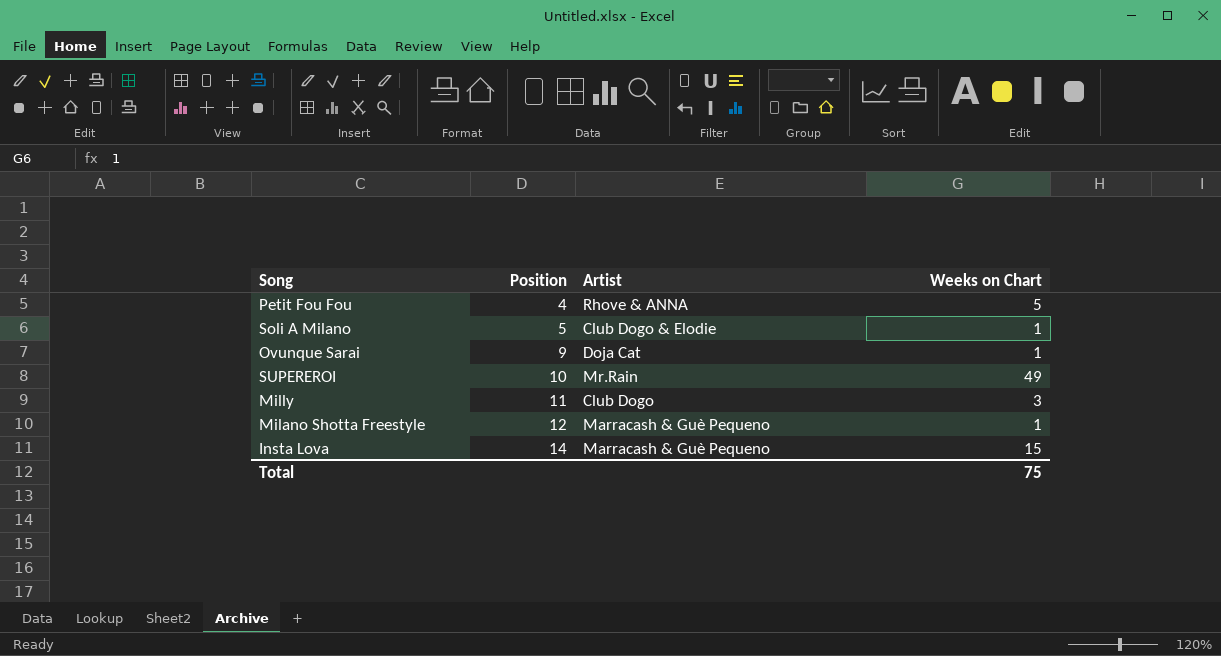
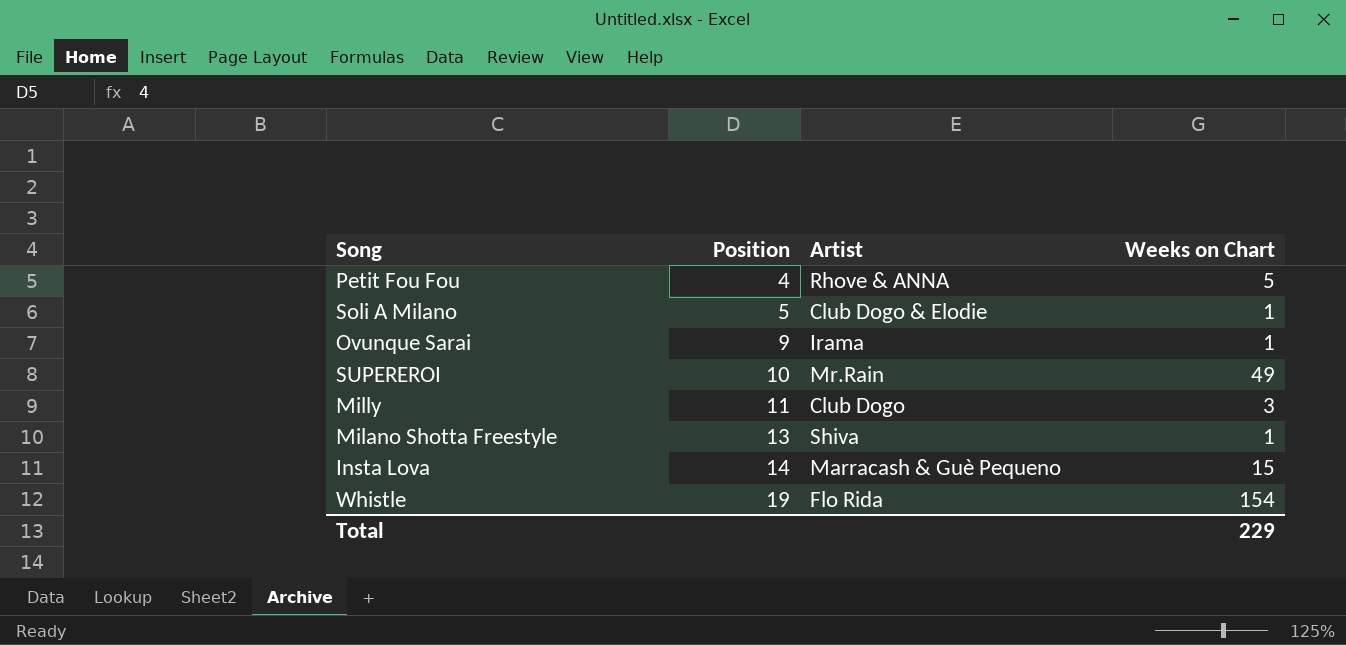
Ovunque Sarai | Artist: Doja Cat -> Irama
Milano Shotta Freestyle | Position: 12 -> 13
Milano Shotta Freestyle | Artist: Marracash & Guè Pequeno -> Shiva
row Whistle: none -> 19 | Flo Rida | 154
Total | Weeks on Chart: 75 -> 229

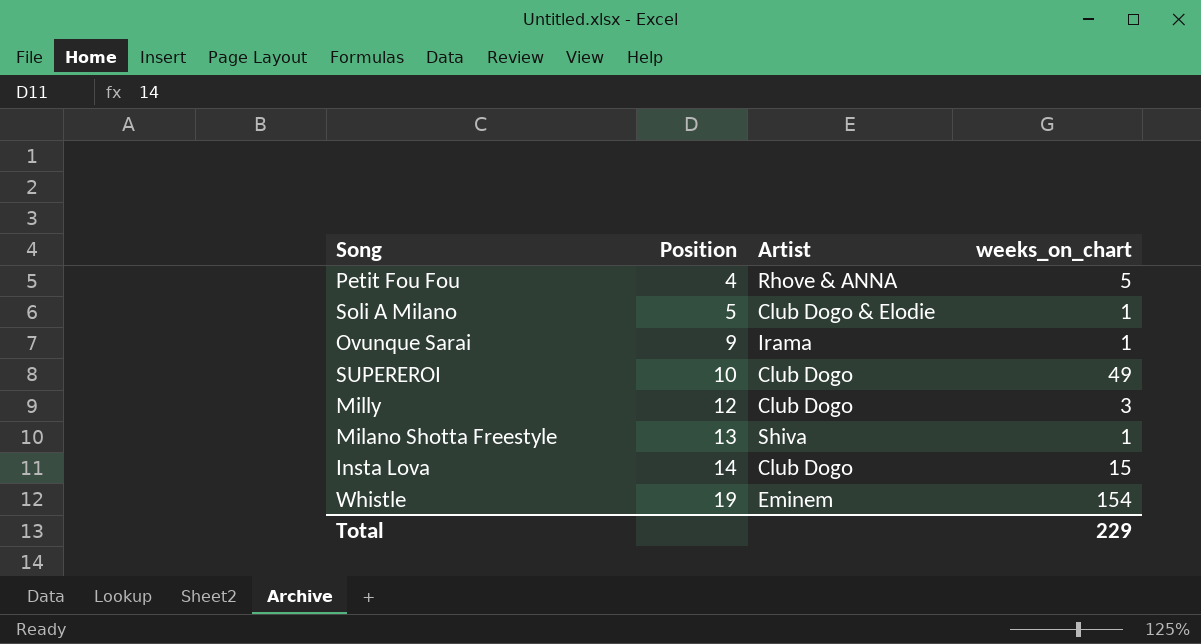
column name: Weeks on Chart -> weeks_on_chart
SUPEREROI | Artist: Mr.Rain -> Club Dogo
Milly | Position: 11 -> 12
Insta Lova | Artist: Marracash & Guè Pequeno -> Club Dogo
Whistle | Artist: Flo Rida -> Eminem

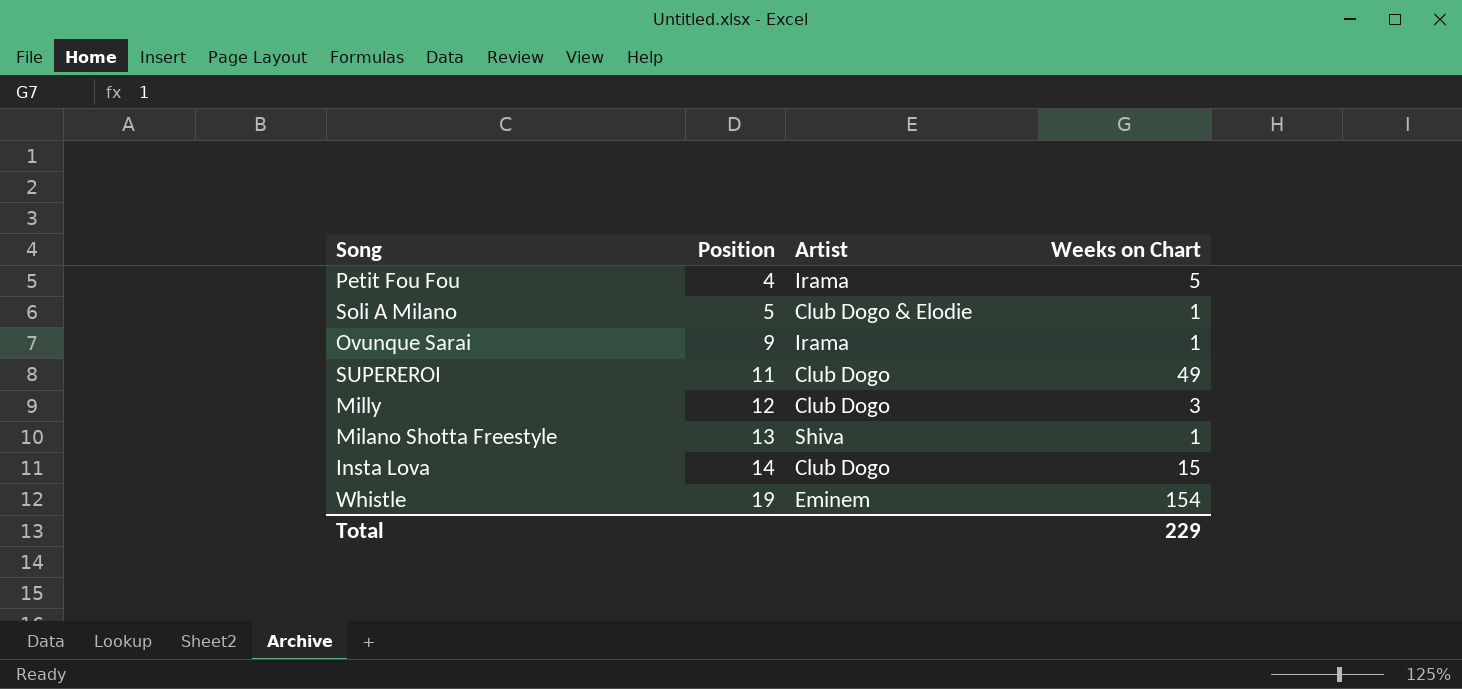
column name: weeks_on_chart -> Weeks on Chart
Petit Fou Fou | Artist: Rhove & ANNA -> Irama
SUPEREROI | Position: 10 -> 11

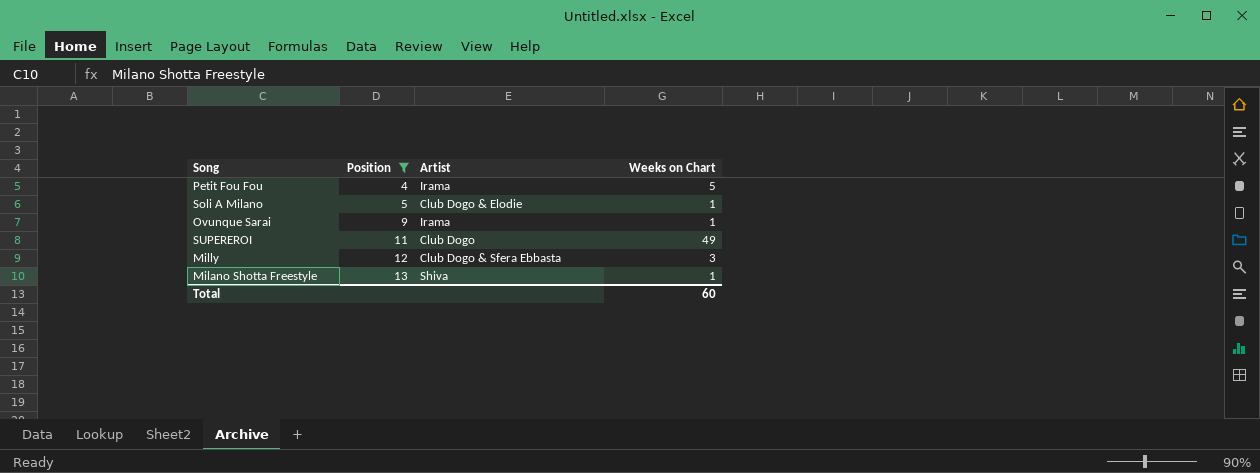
filter: none -> Position <= 13
Milly | Artist: Club Dogo -> Club Dogo & Sfera Ebbasta
Total | Weeks on Chart: 229 -> 60

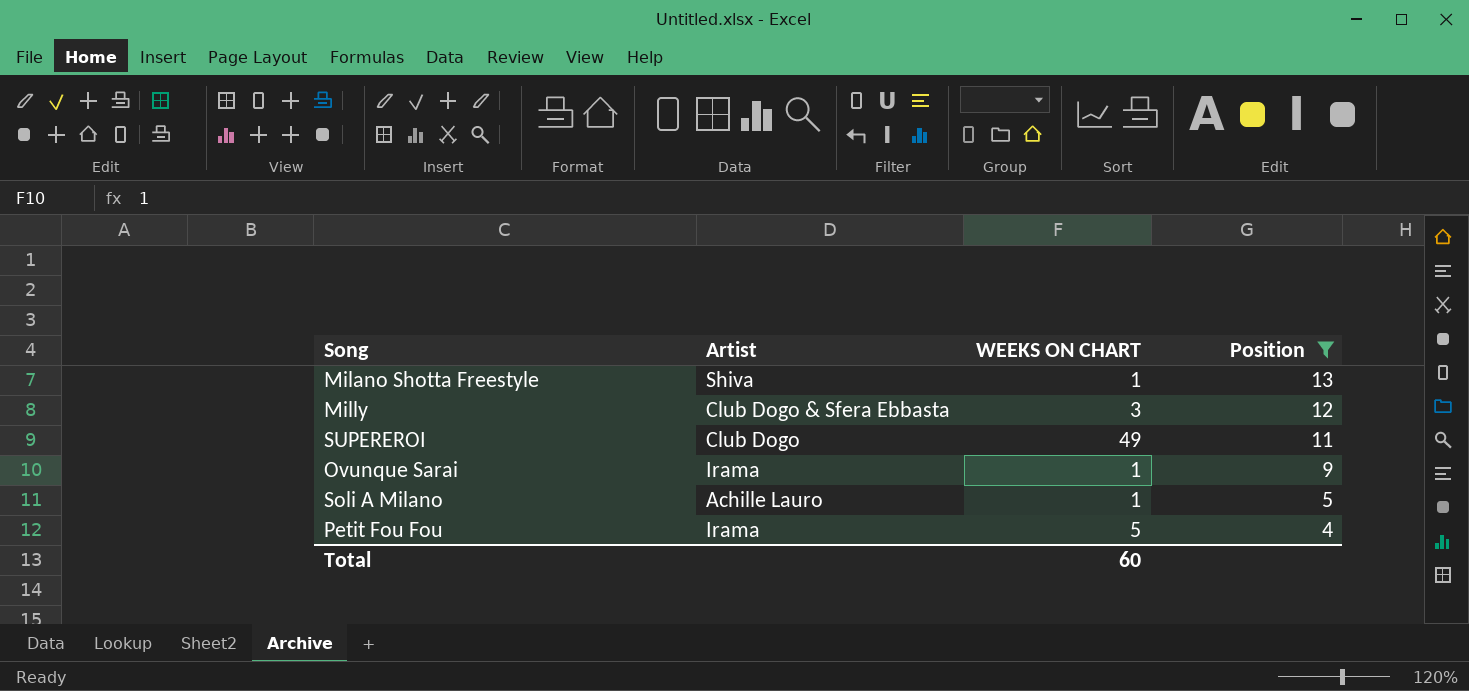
row order: Position ascending -> Position descending
column name: Weeks on Chart -> WEEKS ON CHART
column Position | position: 2 -> 4
Soli A Milano | Artist: Club Dogo & Elodie -> Achille Lauro

